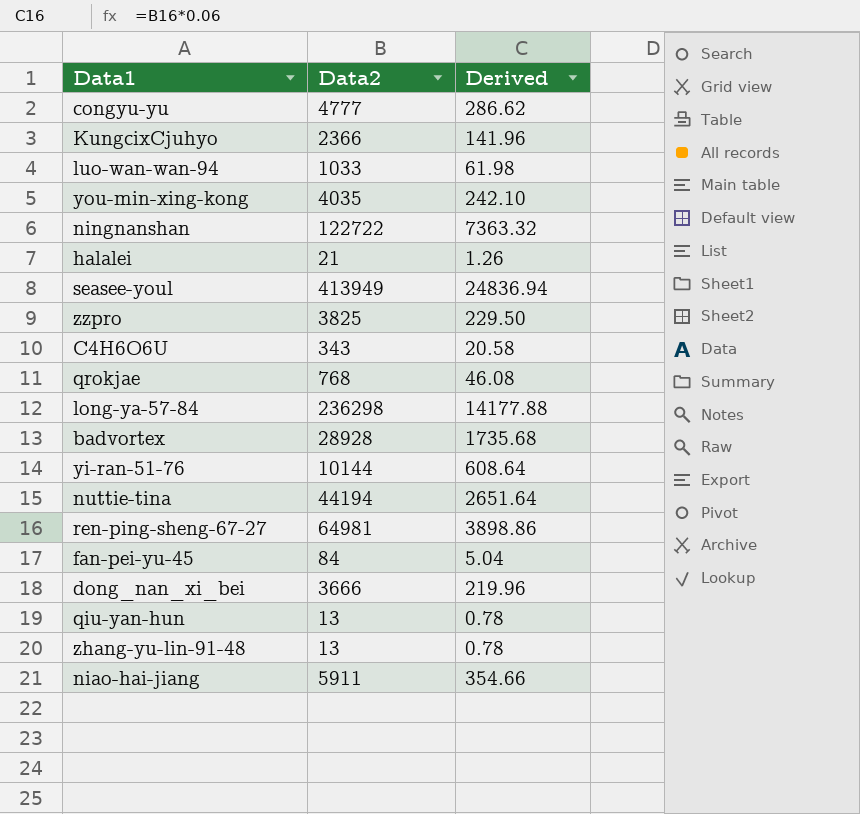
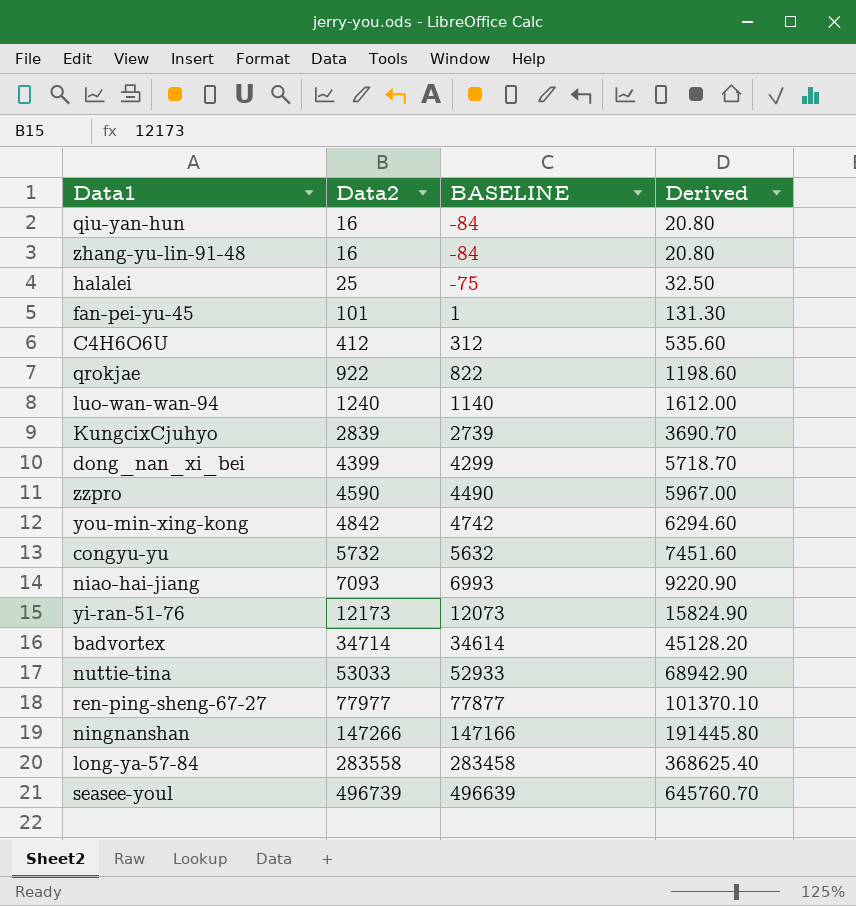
row order: none -> Data2 ascending
column BASELINE | formula: none -> [Data2] - 100
column Derived | formula: [Data2] * 0.06 -> [Data2] * 1.3
qiu-yan-hun | Data2: 13 -> 16
zhang-yu-lin-91-48 | Data2: 13 -> 16
halalei | Data2: 21 -> 25
fan-pei-yu-45 | Data2: 84 -> 101
C4H6O6U | Data2: 343 -> 412
qrokjae | Data2: 768 -> 922
luo-wan-wan-94 | Data2: 1033 -> 1240
KungcixCjuhyo | Data2: 2366 -> 2839
dong_nan_xi_bei | Data2: 3666 -> 4399
zzpro | Data2: 3825 -> 4590
you-min-xing-kong | Data2: 4035 -> 4842
congyu-yu | Data2: 4777 -> 5732
niao-hai-jiang | Data2: 5911 -> 7093
yi-ran-51-76 | Data2: 10144 -> 12173
badvortex | Data2: 28928 -> 34714
nuttie-tina | Data2: 44194 -> 53033
ren-ping-sheng-67-27 | Data2: 64981 -> 77977
ningnanshan | Data2: 122722 -> 147266
long-ya-57-84 | Data2: 236298 -> 283558
seasee-youl | Data2: 413949 -> 496739

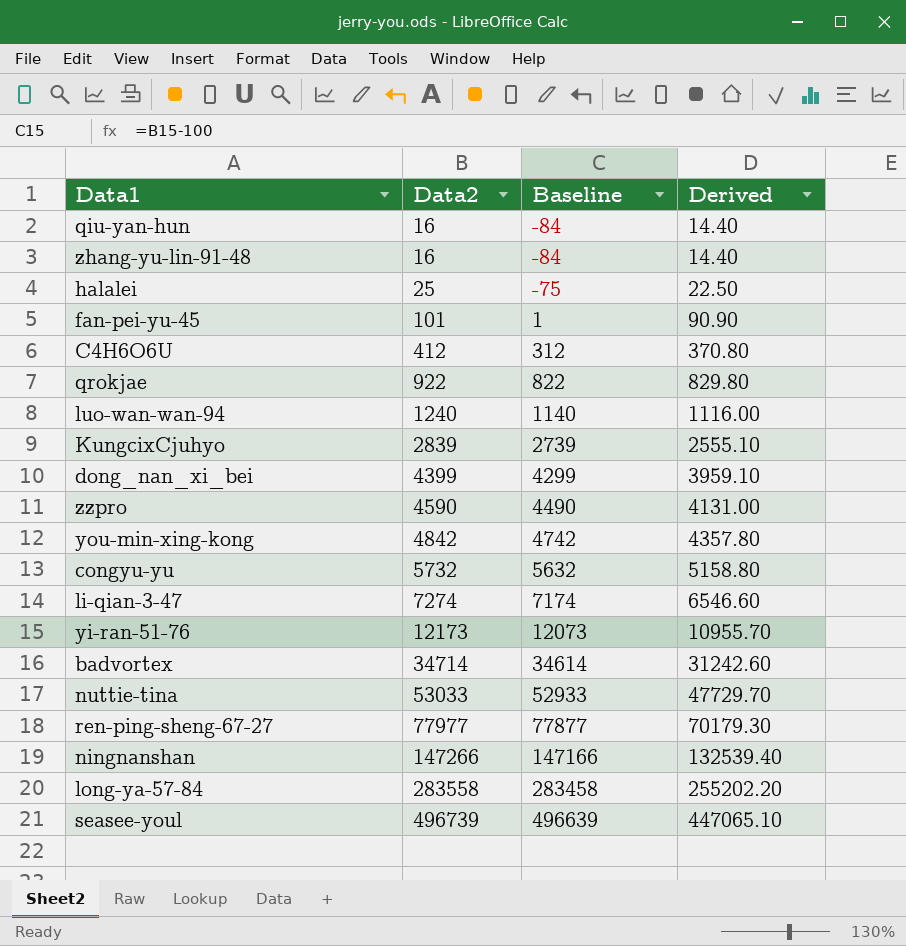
column name: BASELINE -> Baseline
column Derived | formula: [Data2] * 1.3 -> [Data2] * 0.9
row niao-hai-jiang: 7093 | 6993 | 9220.90 -> none
row li-qian-3-47: none -> 7274 | 7174 | 6546.60

